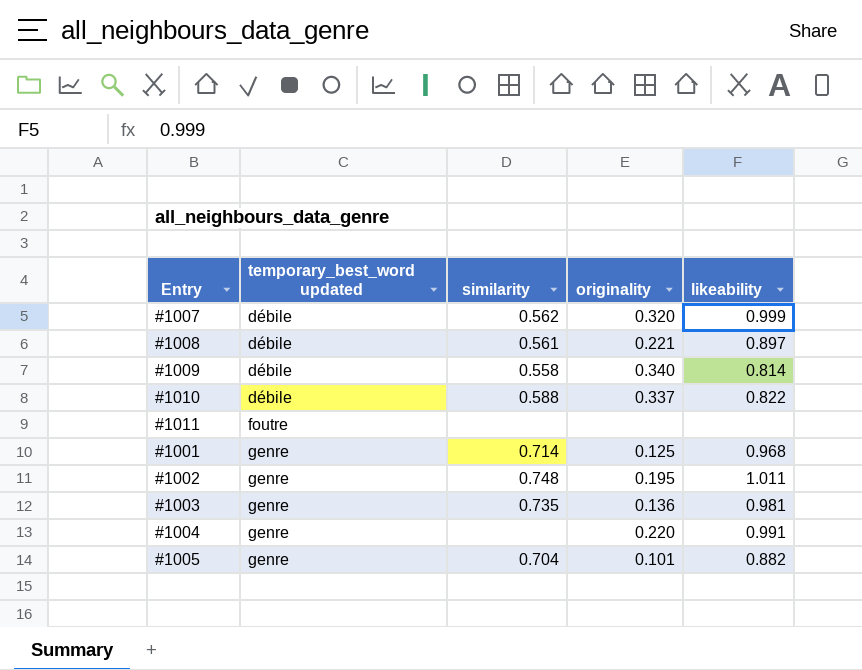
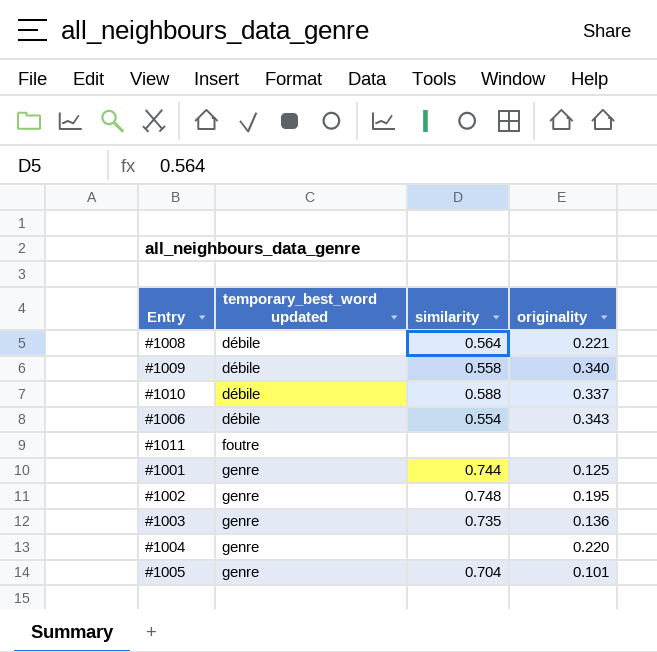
column likeability | position: 5 -> none
row #1007: débile | 0.562 | 0.320 | 0.999 -> none
#1008 | similarity: 0.561 -> 0.564
row #1006: none -> débile | 0.554 | 0.343
#1001 | similarity: 0.714 -> 0.744

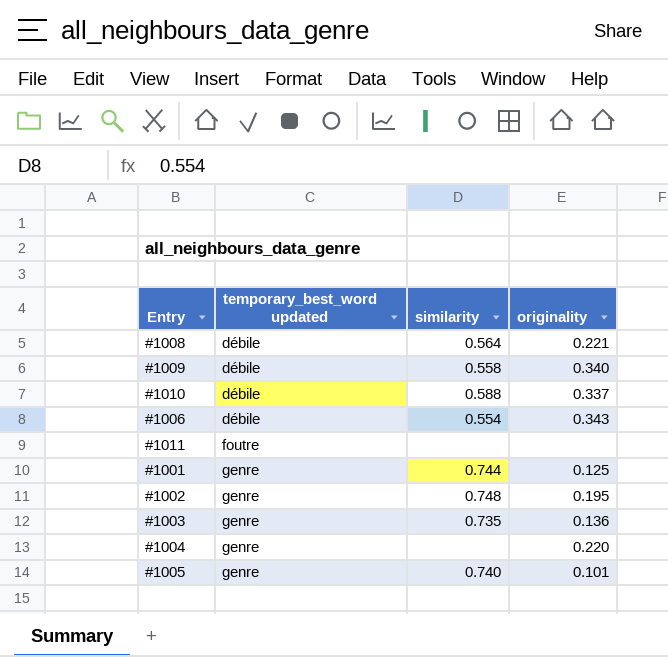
#1005 | similarity: 0.704 -> 0.740

